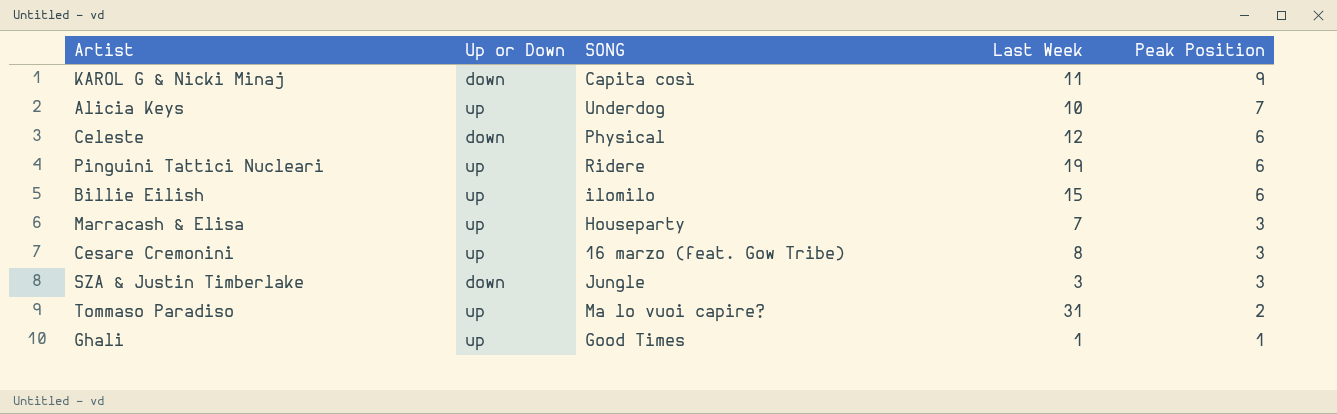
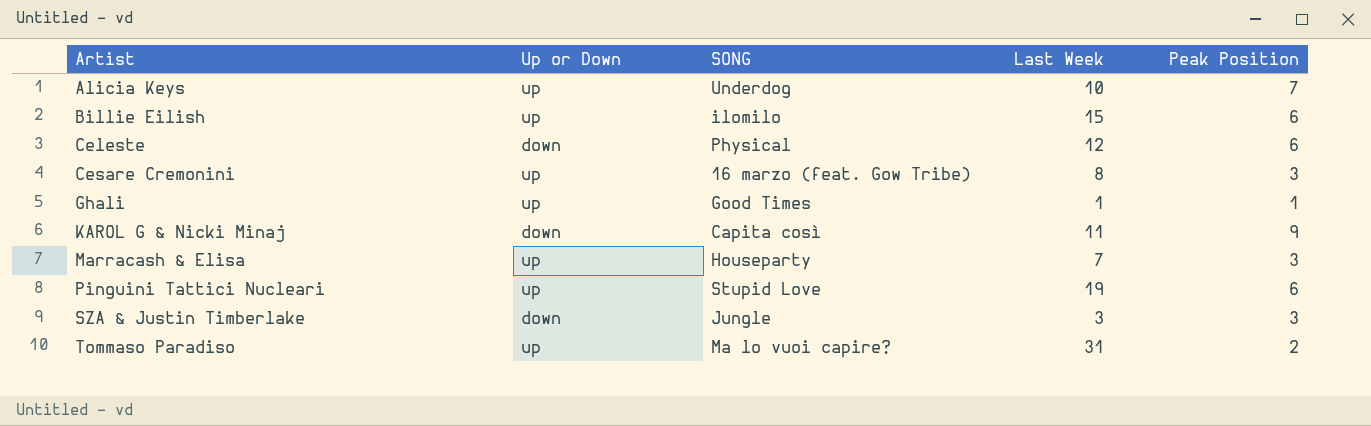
row order: Peak Position descending -> Artist ascending
Pinguini Tattici Nucleari | SONG: Ridere -> Stupid Love

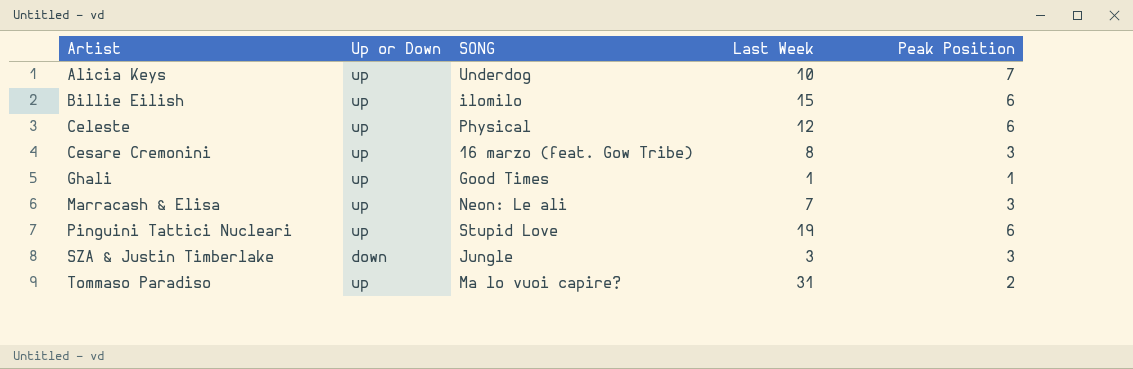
row KAROL G & Nicki Minaj: down | Capita così | 11 | 9 -> none
Celeste | Up or Down: down -> up
Marracash & Elisa | SONG: Houseparty -> Neon: Le ali

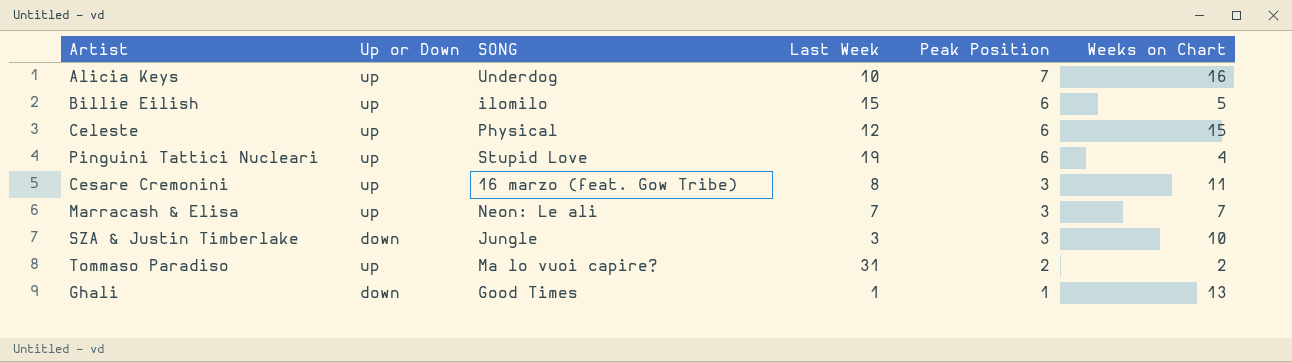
row order: Artist ascending -> Peak Position descending
column Weeks on Chart | position: none -> 6
Ghali | Up or Down: up -> down

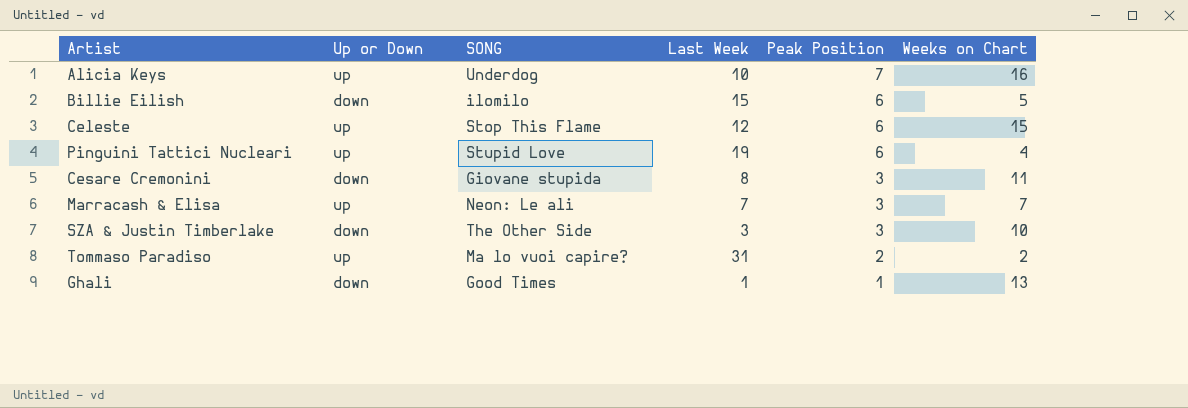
Billie Eilish | Up or Down: up -> down
Celeste | SONG: Physical -> Stop This Flame
Cesare Cremonini | Up or Down: up -> down
Cesare Cremonini | SONG: 16 marzo (feat. Gow Tribe) -> Giovane stupida
SZA & Justin Timberlake | SONG: Jungle -> The Other Side

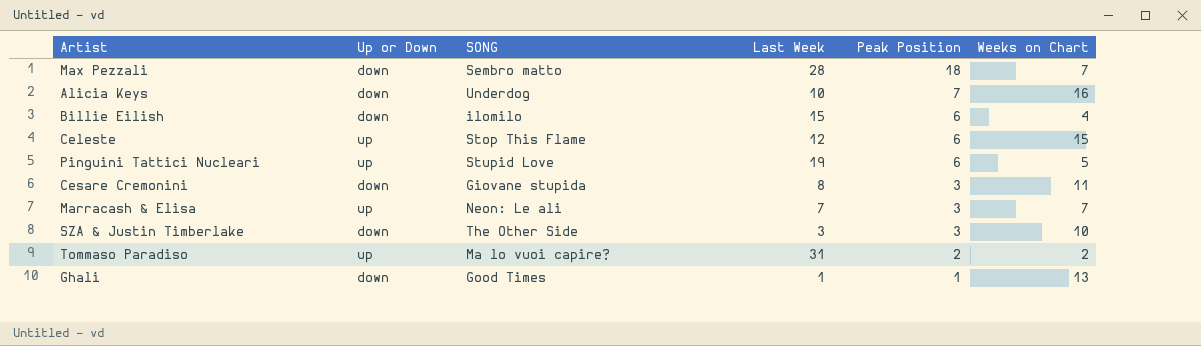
row Max Pezzali: none -> down | Sembro matto | 28 | 18 | 7
Alicia Keys | Up or Down: up -> down
Billie Eilish | Weeks on Chart: 5 -> 4
Pinguini Tattici Nucleari | Weeks on Chart: 4 -> 5

